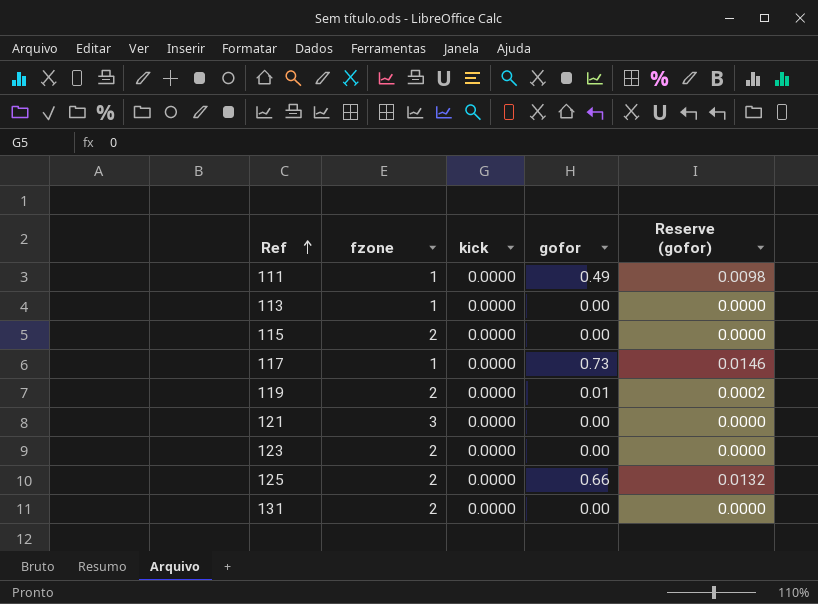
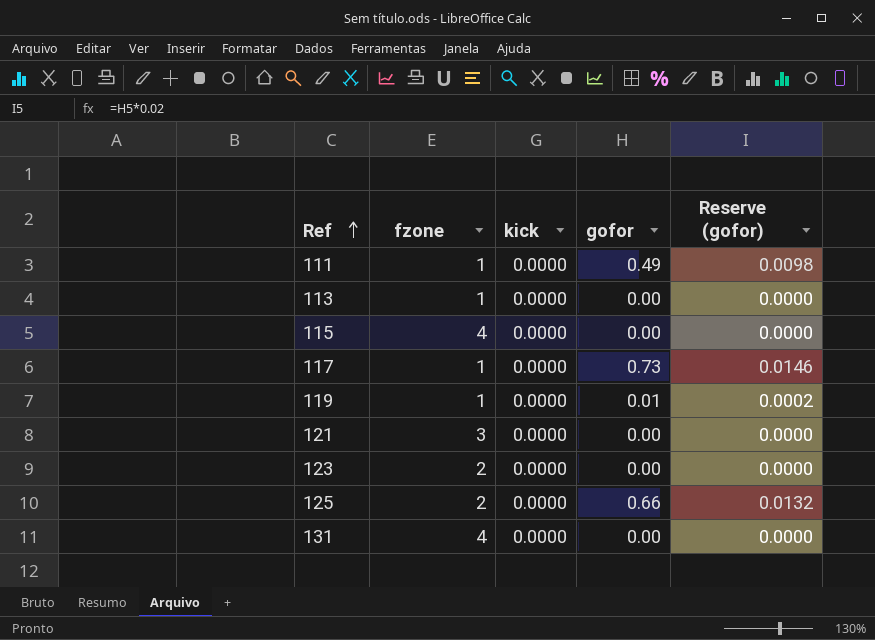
115 | fzone: 2 -> 4
119 | fzone: 2 -> 1
131 | fzone: 2 -> 4

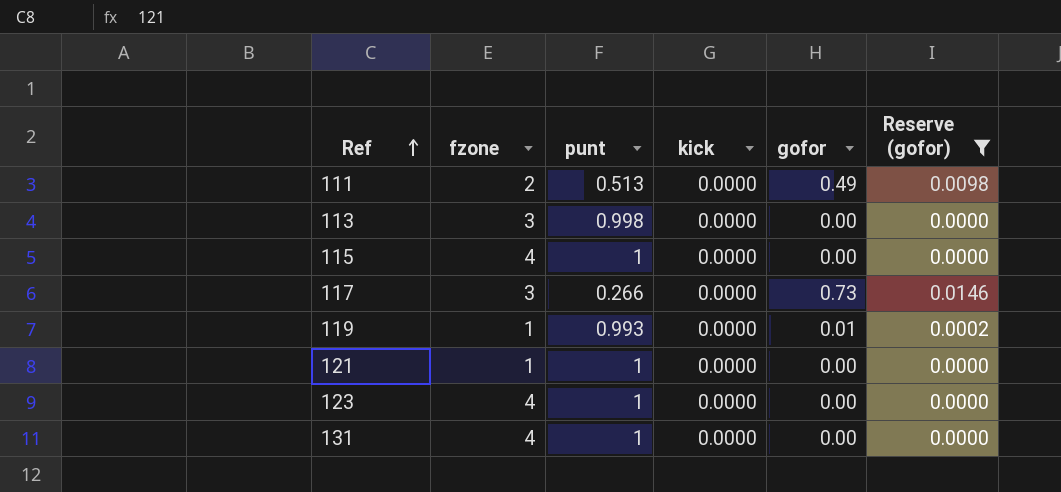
filter: none -> Reserve (gofor) != 0.0132
column punt | position: none -> 3
111 | fzone: 1 -> 2
113 | fzone: 1 -> 3
117 | fzone: 1 -> 3
121 | fzone: 3 -> 1
123 | fzone: 2 -> 4

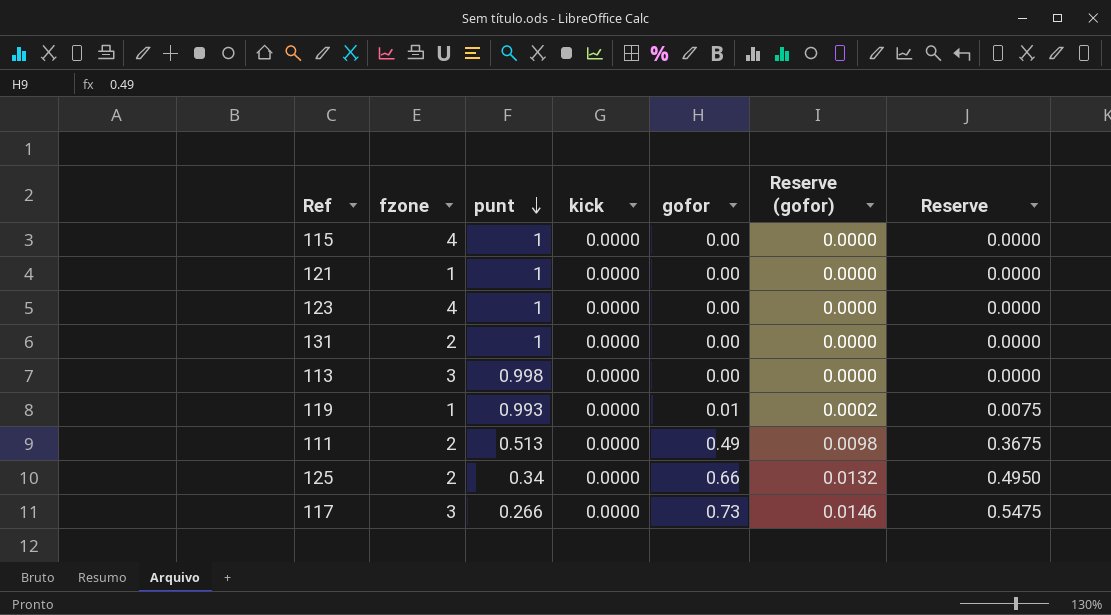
filter: Reserve (gofor) != 0.0132 -> none
row order: Ref ascending -> punt descending
column Reserve | formula: none -> [gofor] * 0.75
131 | fzone: 4 -> 2

